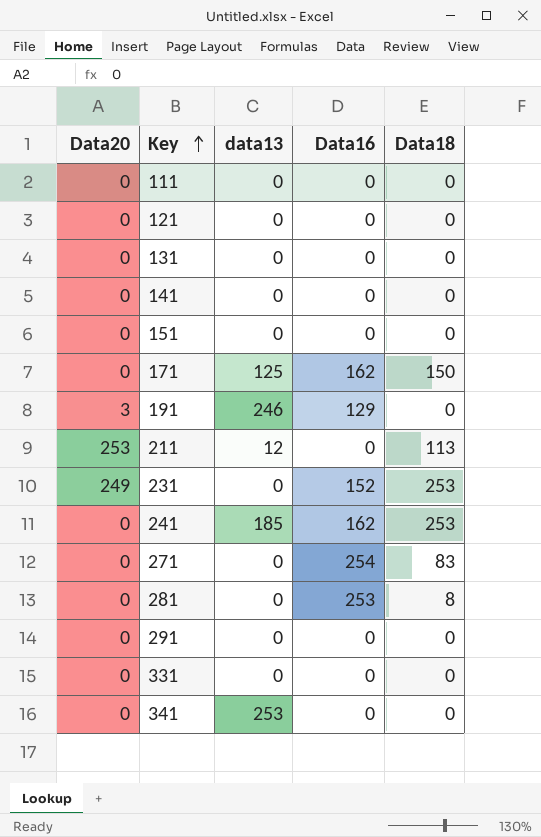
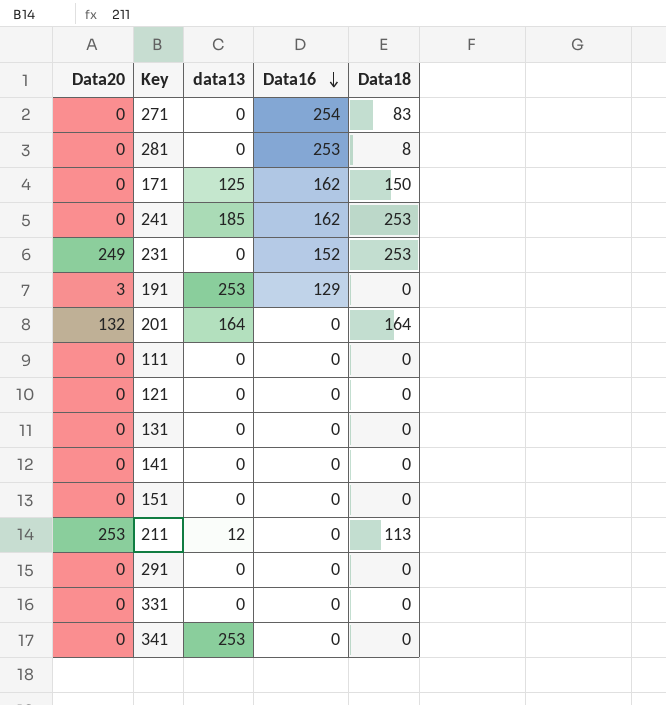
row order: Key ascending -> Data16 descending
191 | data13: 246 -> 253
row 201: none -> 132 | 164 | 0 | 164

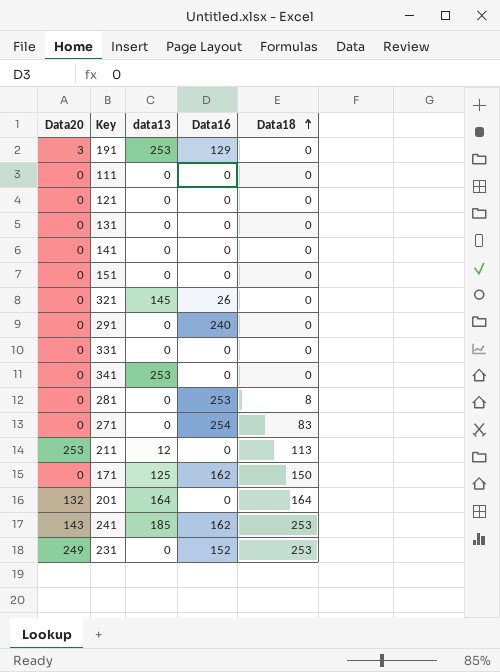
row order: Data16 descending -> Data18 ascending
row 321: none -> 0 | 145 | 26 | 0
291 | Data16: 0 -> 240
241 | Data20: 0 -> 143

